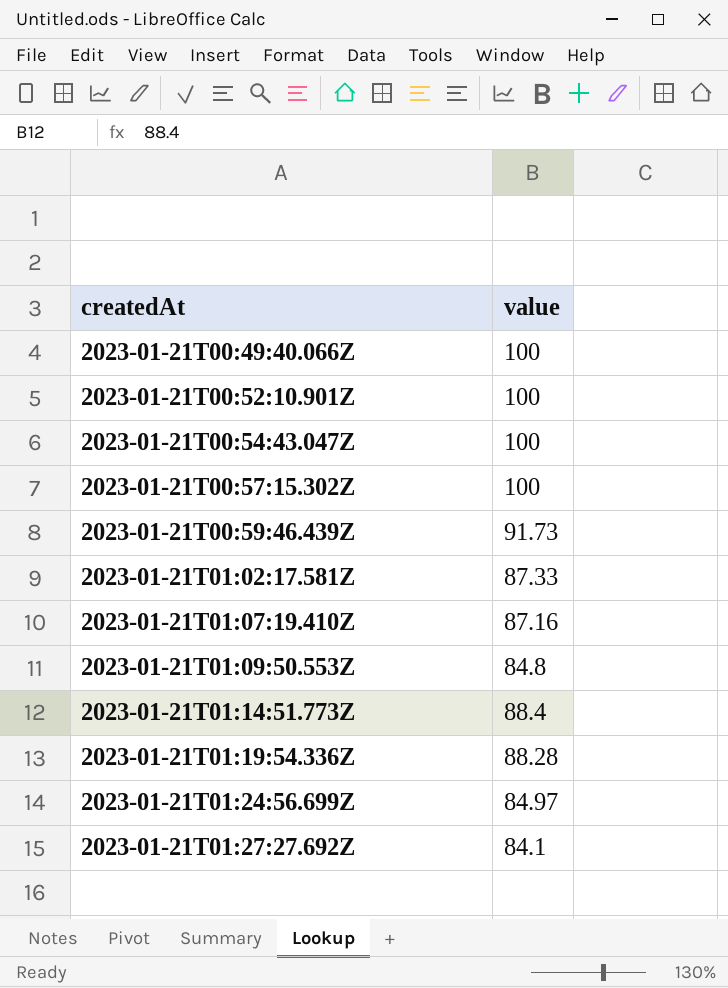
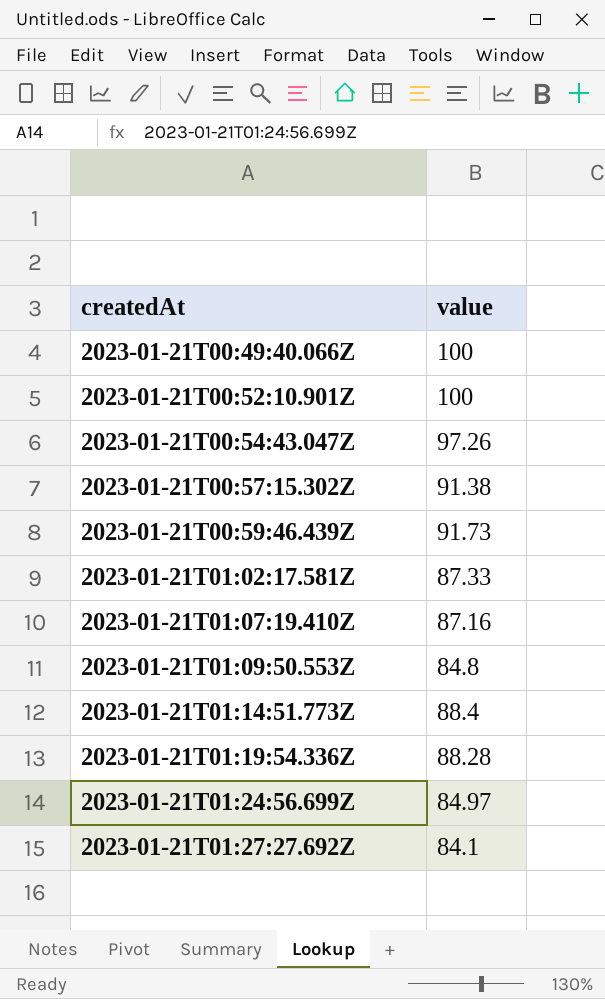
2023-01-21T00:54:43.047Z | value: 100 -> 97.26
2023-01-21T00:57:15.302Z | value: 100 -> 91.38

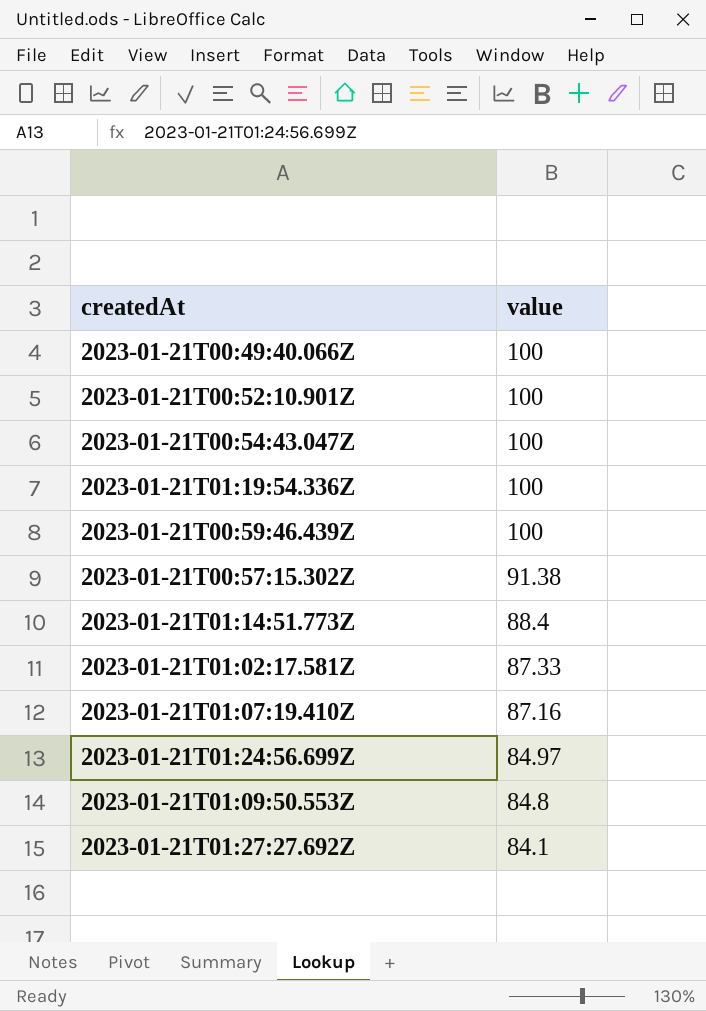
row order: createdAt ascending -> value descending
2023-01-21T00:54:43.047Z | value: 97.26 -> 100
2023-01-21T01:19:54.336Z | value: 88.28 -> 100
2023-01-21T00:59:46.439Z | value: 91.73 -> 100

